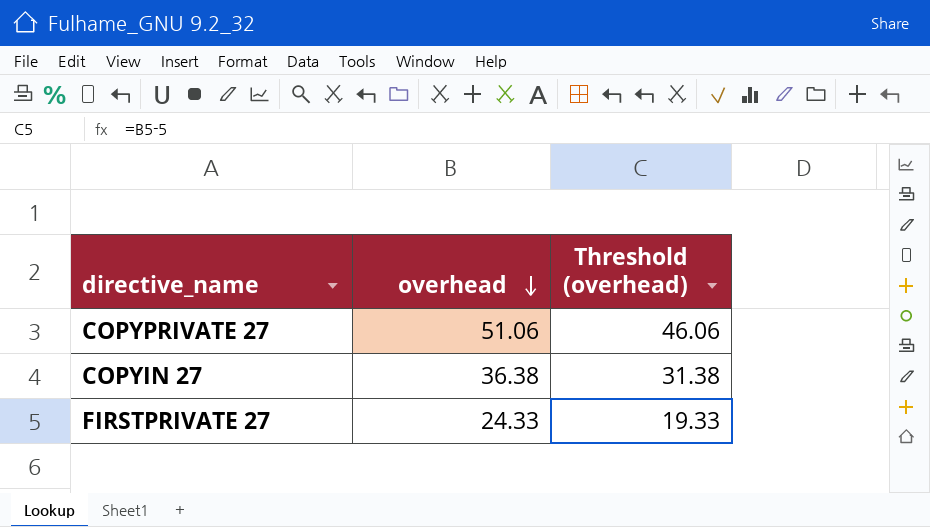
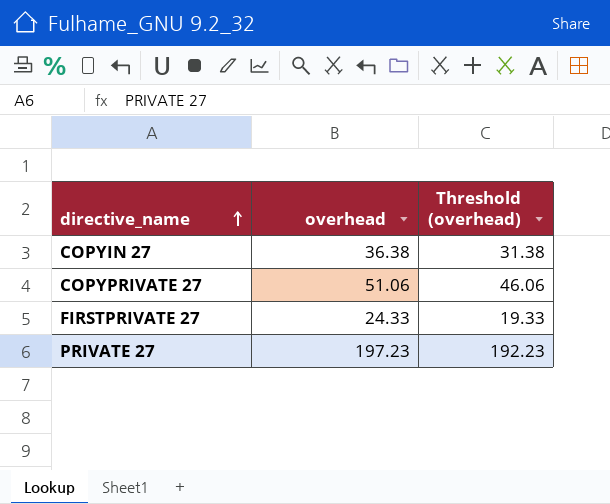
row order: overhead descending -> directive_name ascending
row PRIVATE 27: none -> 197.23 | 192.23

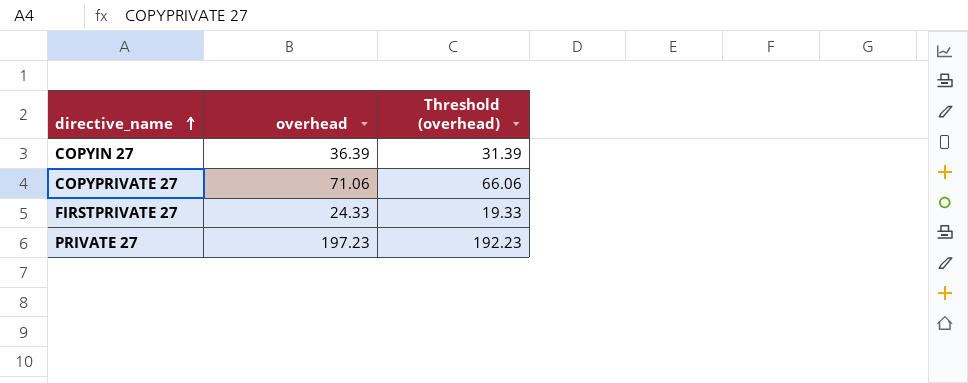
COPYIN 27 | overhead: 36.38 -> 36.39
COPYIN 27 | Threshold (overhead): 31.38 -> 31.39
COPYPRIVATE 27 | overhead: 51.06 -> 71.06
COPYPRIVATE 27 | Threshold (overhead): 46.06 -> 66.06

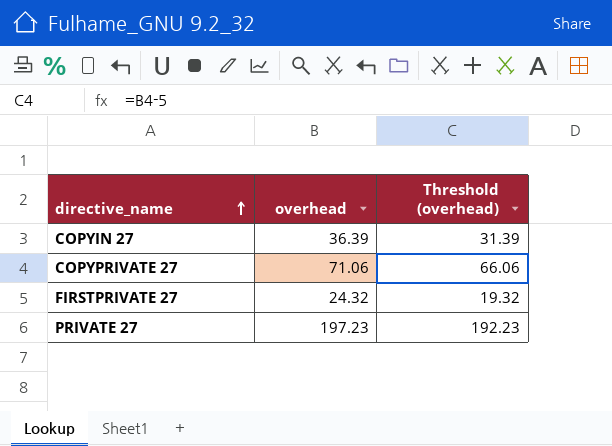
FIRSTPRIVATE 27 | overhead: 24.33 -> 24.32
FIRSTPRIVATE 27 | Threshold (overhead): 19.33 -> 19.32

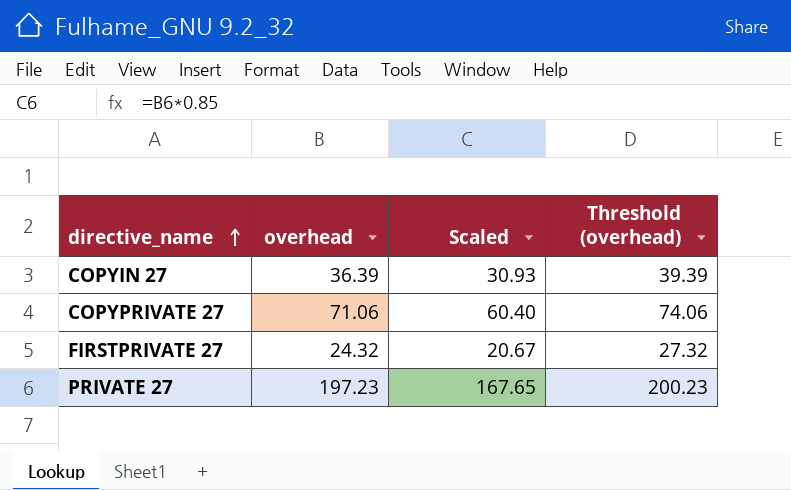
column Scaled | formula: none -> [overhead] * 0.85
column Threshold (overhead) | formula: [overhead] - 5 -> [overhead] + 3

